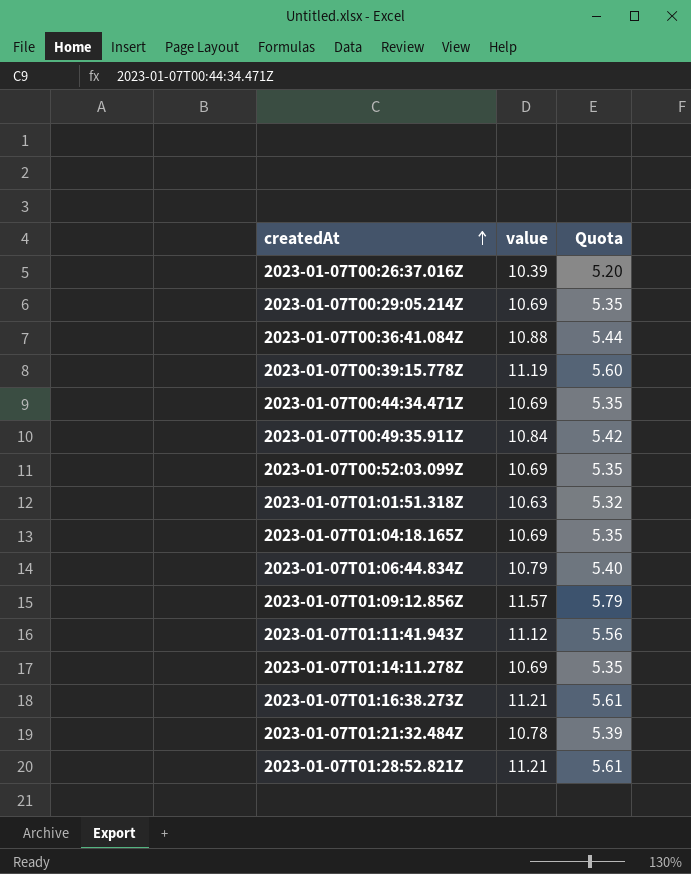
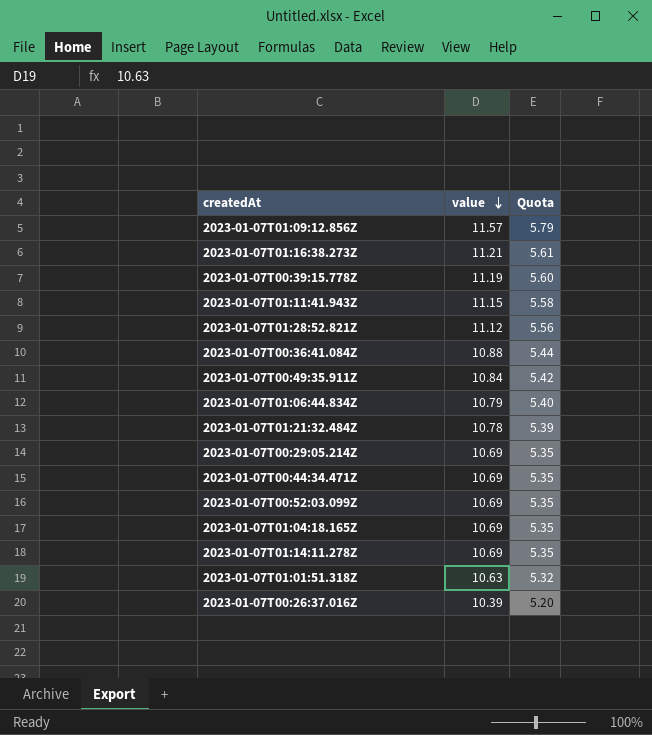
row order: createdAt ascending -> value descending
2023-01-07T01:11:41.943Z | value: 11.12 -> 11.15
2023-01-07T01:11:41.943Z | Quota: 5.56 -> 5.58
2023-01-07T01:28:52.821Z | value: 11.21 -> 11.12
2023-01-07T01:28:52.821Z | Quota: 5.61 -> 5.56

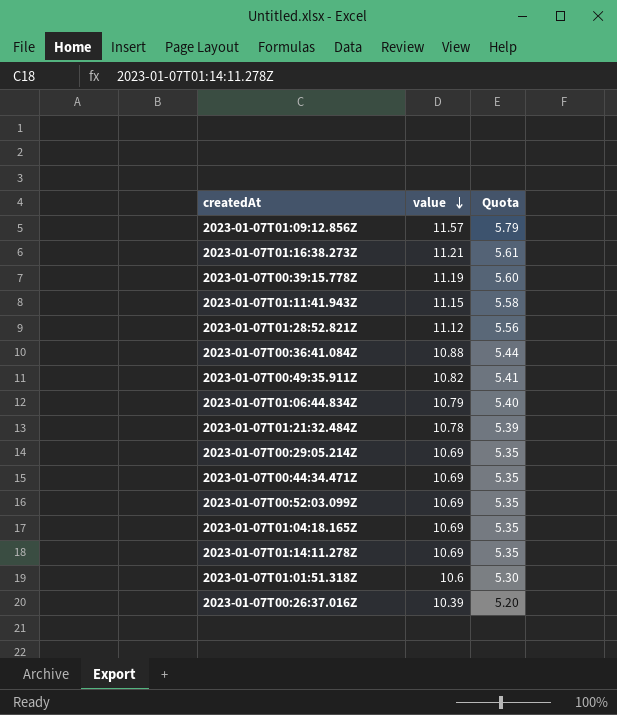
2023-01-07T00:49:35.911Z | value: 10.84 -> 10.82
2023-01-07T00:49:35.911Z | Quota: 5.42 -> 5.41
2023-01-07T01:01:51.318Z | value: 10.63 -> 10.6
2023-01-07T01:01:51.318Z | Quota: 5.32 -> 5.30

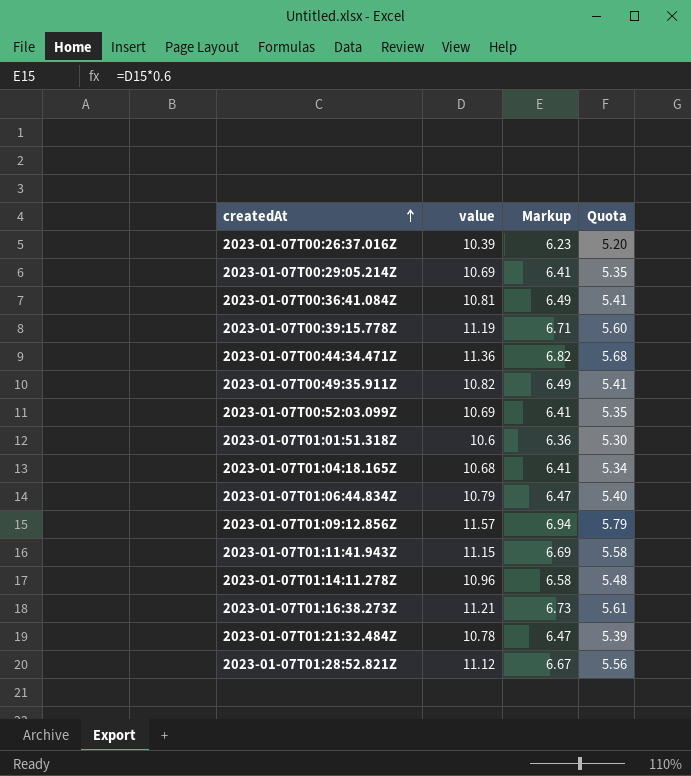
row order: value descending -> createdAt ascending
column Markup | formula: none -> [value] * 0.6
2023-01-07T00:36:41.084Z | value: 10.88 -> 10.81
2023-01-07T00:36:41.084Z | Quota: 5.44 -> 5.41
2023-01-07T00:44:34.471Z | value: 10.69 -> 11.36
2023-01-07T00:44:34.471Z | Quota: 5.35 -> 5.68
2023-01-07T01:04:18.165Z | value: 10.69 -> 10.68
2023-01-07T01:04:18.165Z | Quota: 5.35 -> 5.34
2023-01-07T01:14:11.278Z | value: 10.69 -> 10.96
2023-01-07T01:14:11.278Z | Quota: 5.35 -> 5.48

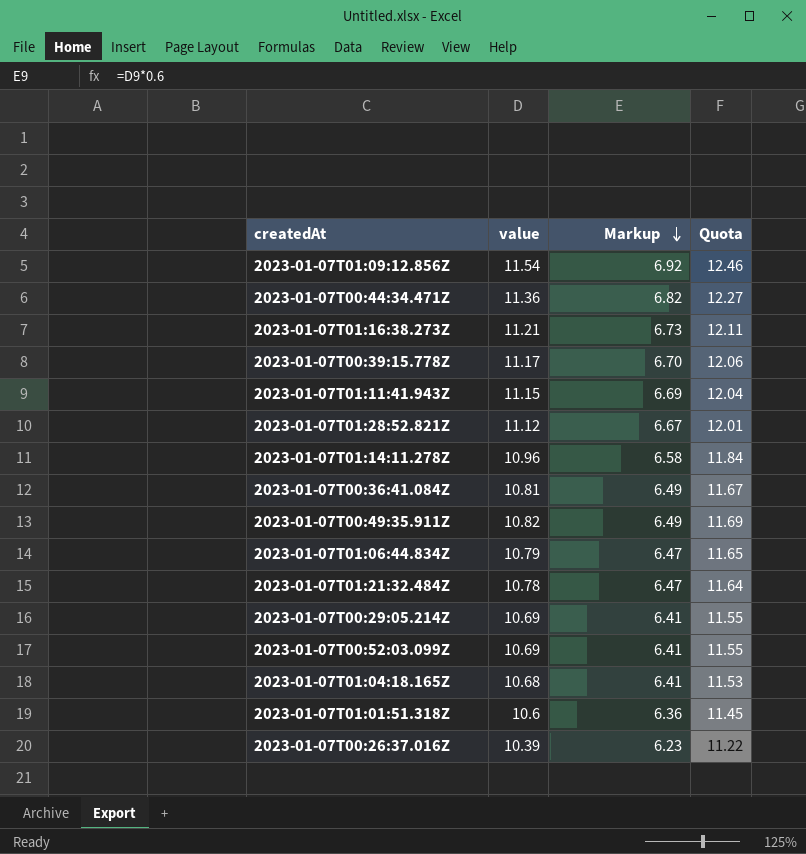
row order: createdAt ascending -> Markup descending
column Quota | formula: [value] * 0.5 -> [value] * 1.08
2023-01-07T01:09:12.856Z | value: 11.57 -> 11.54
2023-01-07T01:09:12.856Z | Markup: 6.94 -> 6.92
2023-01-07T00:39:15.778Z | value: 11.19 -> 11.17
2023-01-07T00:39:15.778Z | Markup: 6.71 -> 6.70

